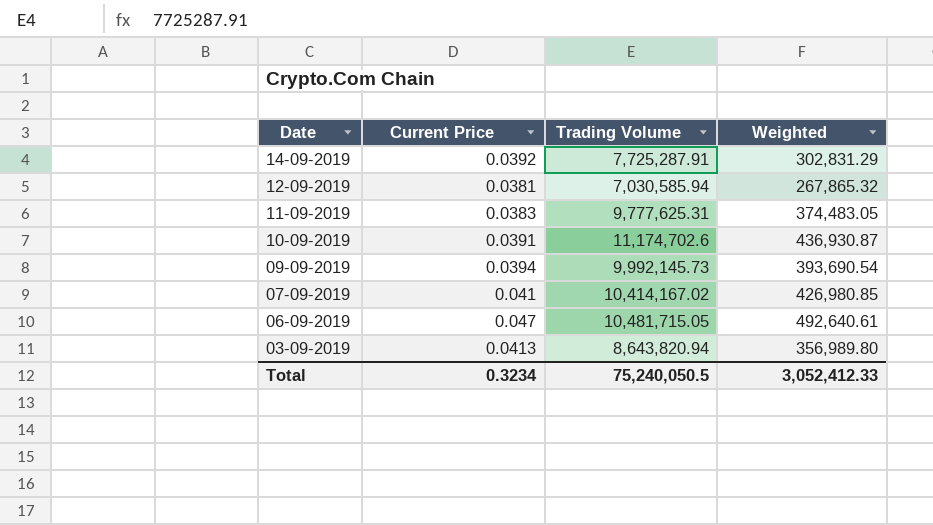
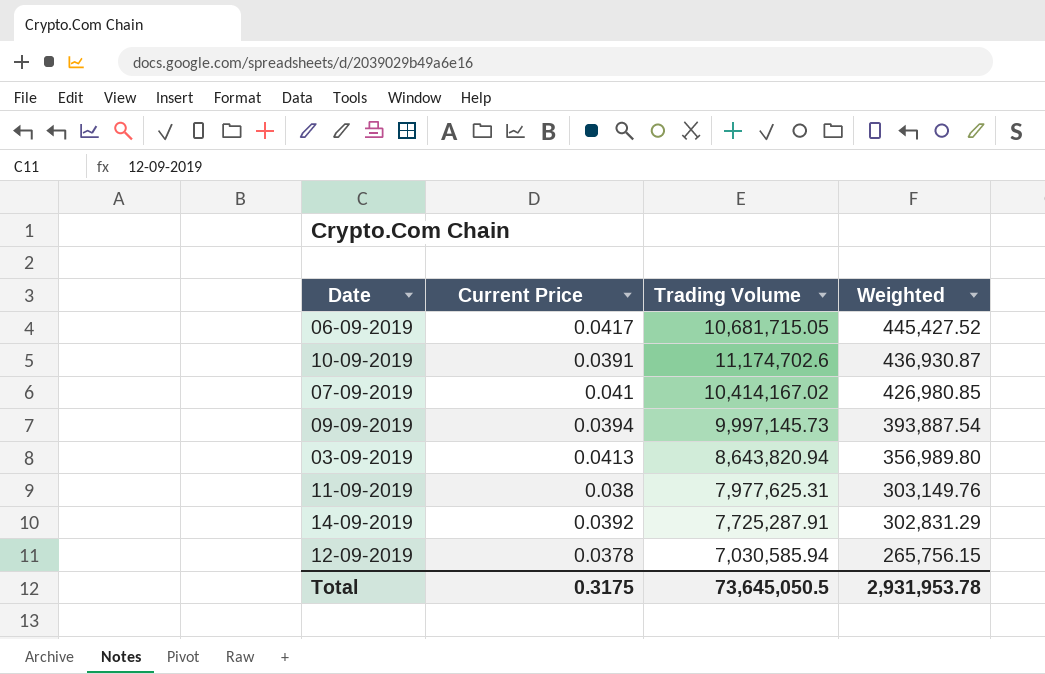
row order: Date descending -> Weighted descending
06-09-2019 | Current Price: 0.047 -> 0.0417
06-09-2019 | Trading Volume: 10,481,715.05 -> 10,681,715.05
06-09-2019 | Weighted: 492,640.61 -> 445,427.52
09-09-2019 | Trading Volume: 9,992,145.73 -> 9,997,145.73
09-09-2019 | Weighted: 393,690.54 -> 393,887.54
11-09-2019 | Current Price: 0.0383 -> 0.038
11-09-2019 | Trading Volume: 9,777,625.31 -> 7,977,625.31
11-09-2019 | Weighted: 374,483.05 -> 303,149.76
12-09-2019 | Current Price: 0.0381 -> 0.0378
12-09-2019 | Weighted: 267,865.32 -> 265,756.15
Total | Current Price: 0.3234 -> 0.3175
Total | Trading Volume: 75,240,050.5 -> 73,645,050.5
Total | Weighted: 3,052,412.33 -> 2,931,953.78

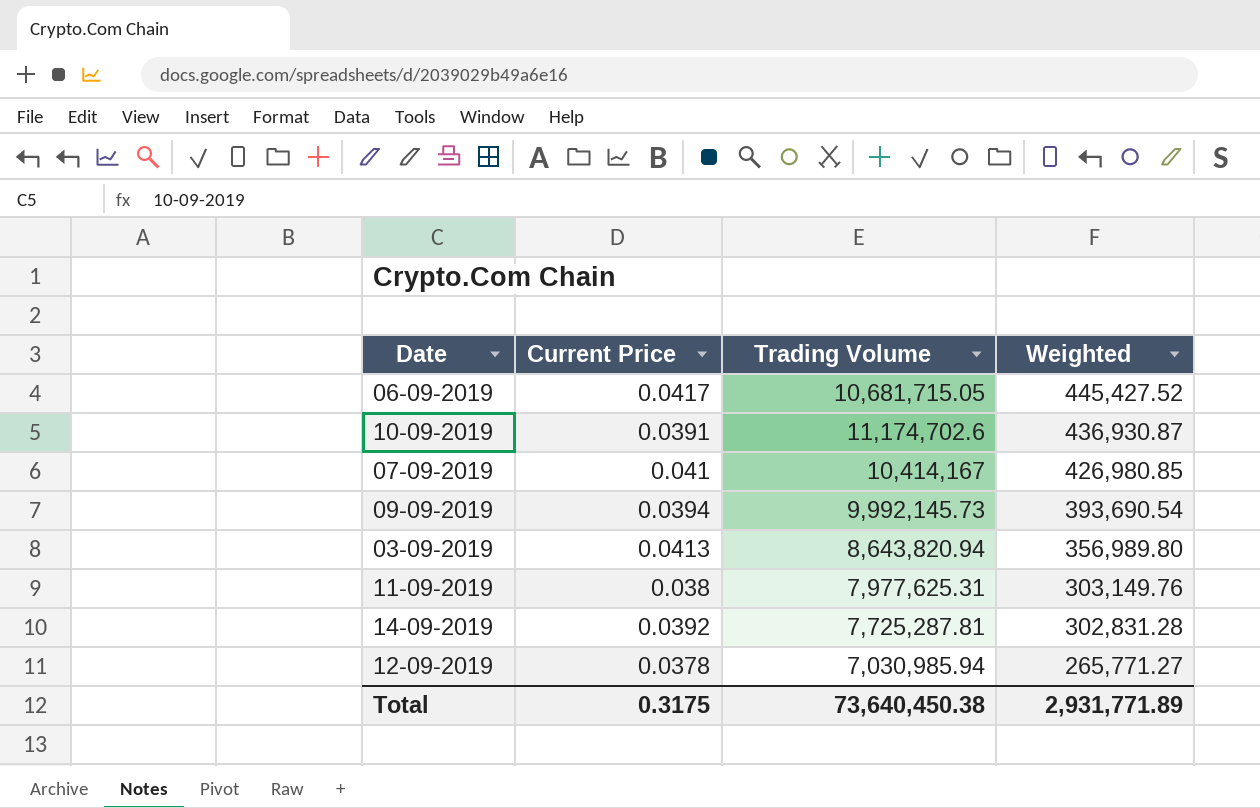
07-09-2019 | Trading Volume: 10,414,167.02 -> 10,414,167
09-09-2019 | Trading Volume: 9,997,145.73 -> 9,992,145.73
09-09-2019 | Weighted: 393,887.54 -> 393,690.54
14-09-2019 | Trading Volume: 7,725,287.91 -> 7,725,287.81
14-09-2019 | Weighted: 302,831.29 -> 302,831.28
12-09-2019 | Trading Volume: 7,030,585.94 -> 7,030,985.94
12-09-2019 | Weighted: 265,756.15 -> 265,771.27
Total | Trading Volume: 73,645,050.5 -> 73,640,450.38
Total | Weighted: 2,931,953.78 -> 2,931,771.89

